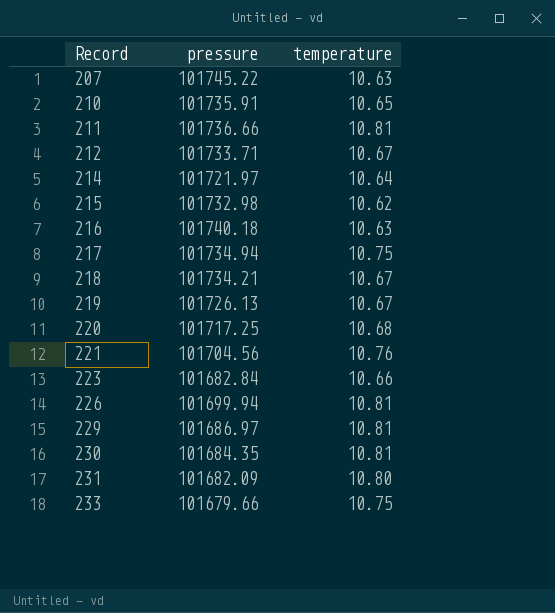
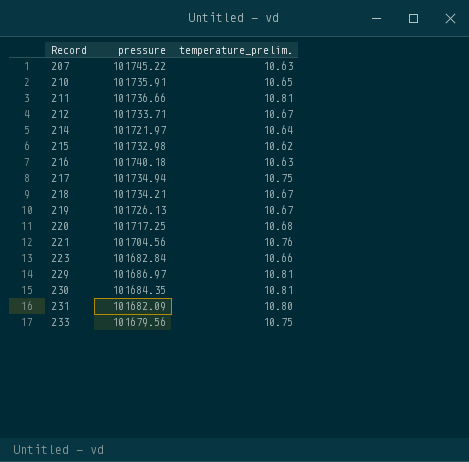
column name: temperature -> temperature_prelim.
row 226: 101699.94 | 10.81 -> none
233 | pressure: 101679.66 -> 101679.56

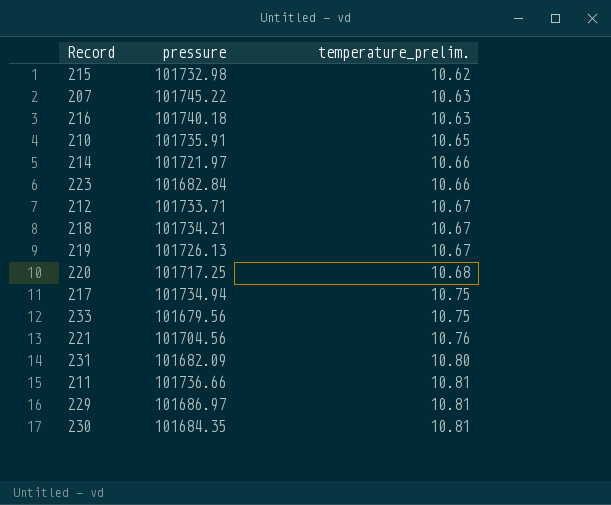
row order: Record ascending -> temperature_prelim. ascending
214 | temperature_prelim.: 10.64 -> 10.66

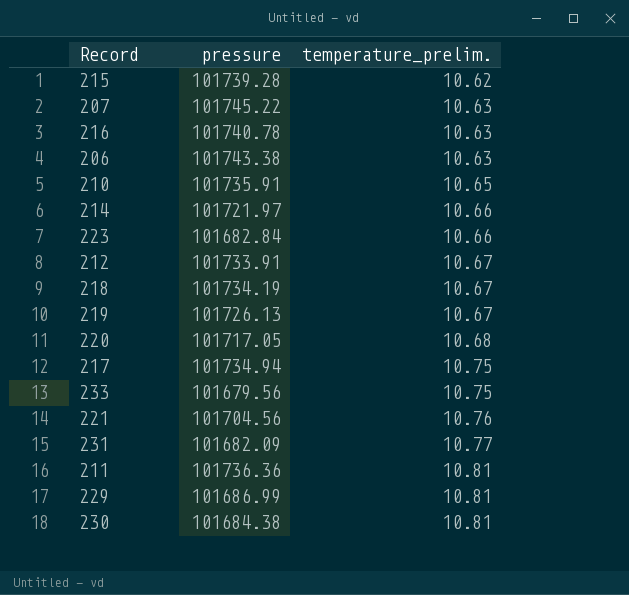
215 | pressure: 101732.98 -> 101739.28
216 | pressure: 101740.18 -> 101740.78
row 206: none -> 101743.38 | 10.63
212 | pressure: 101733.71 -> 101733.91
218 | pressure: 101734.21 -> 101734.19
220 | pressure: 101717.25 -> 101717.05
231 | temperature_prelim.: 10.80 -> 10.77
211 | pressure: 101736.66 -> 101736.36
229 | pressure: 101686.97 -> 101686.99
230 | pressure: 101684.35 -> 101684.38

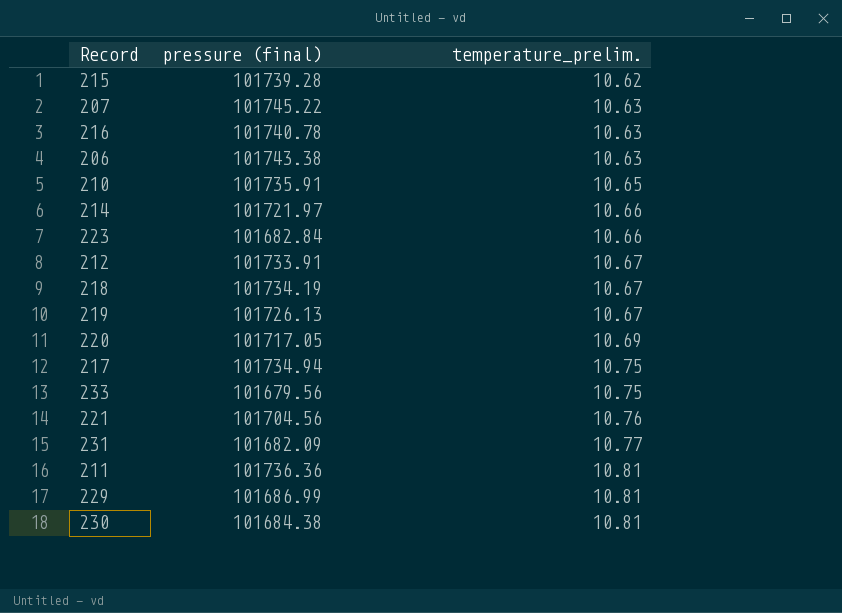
column name: pressure -> pressure (final)
220 | temperature_prelim.: 10.68 -> 10.69

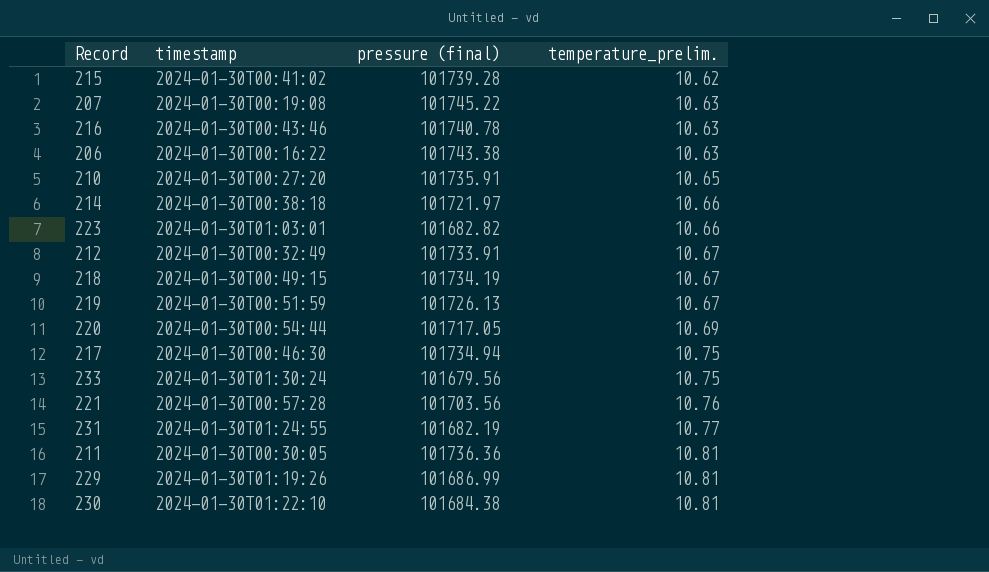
column timestamp | position: none -> 2
223 | pressure (final): 101682.84 -> 101682.82
221 | pressure (final): 101704.56 -> 101703.56
231 | pressure (final): 101682.09 -> 101682.19

